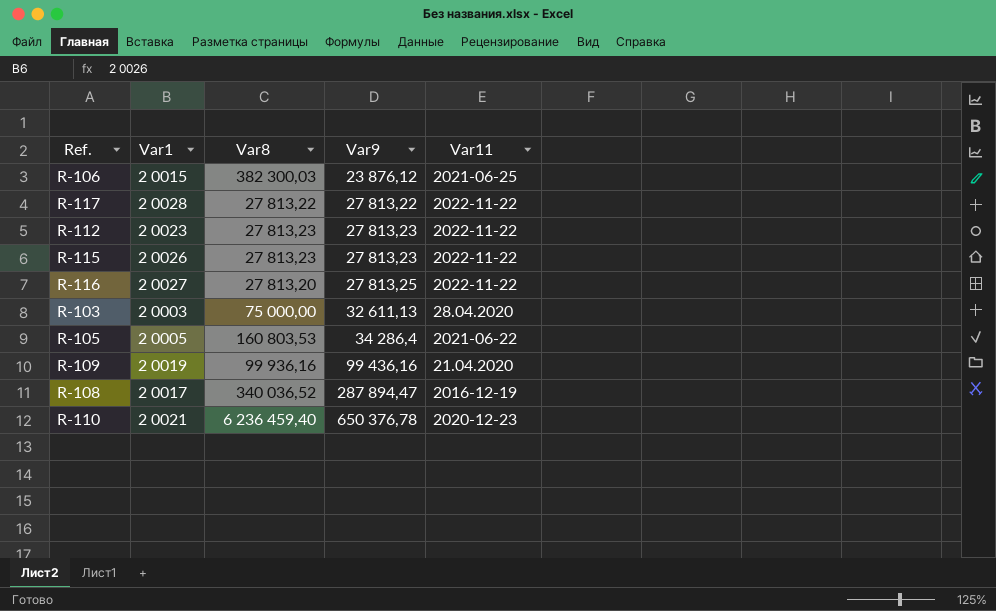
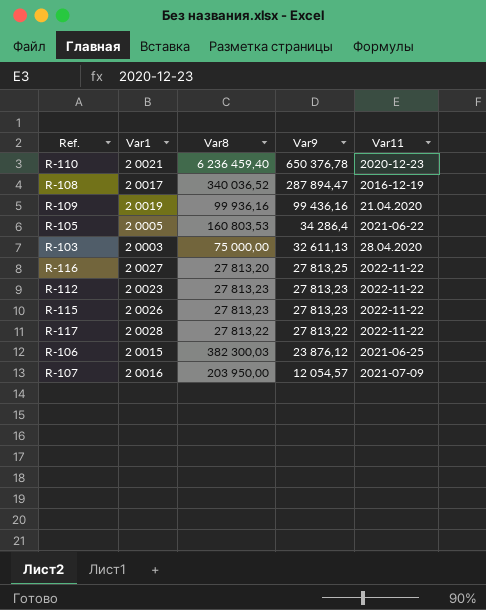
row order: Var9 ascending -> Var9 descending
row R-107: none -> 2 0016 | 203 950,00 | 12 054,57 | 2021-07-09

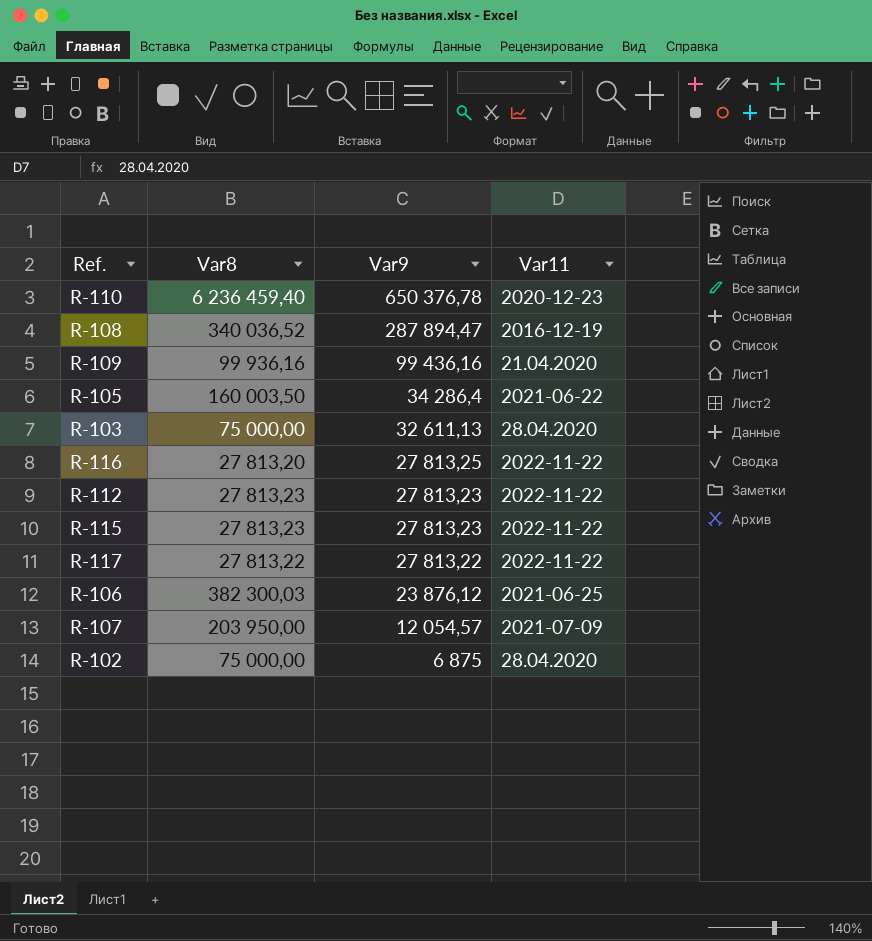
column Var1 | position: 2 -> none
R-105 | Var8: 160 803,53 -> 160 003,50
row R-102: none -> 75 000,00 | 6 875 | 28.04.2020

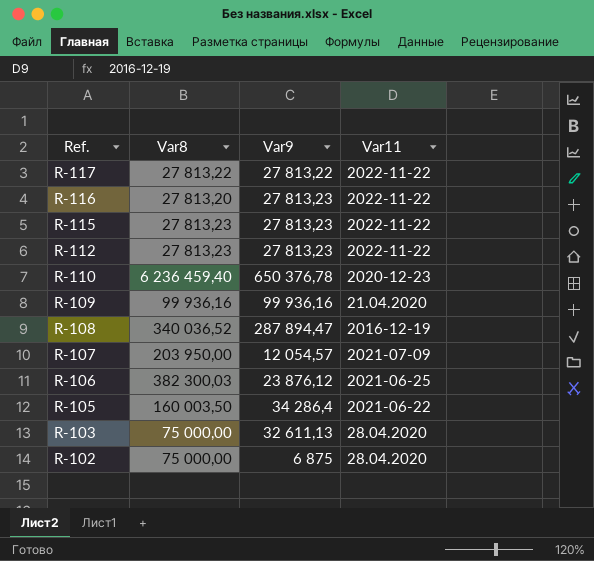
row order: Var9 descending -> Ref. descending
R-116 | Var9: 27 813,25 -> 27 813,23
R-109 | Var9: 99 436,16 -> 99 936,16

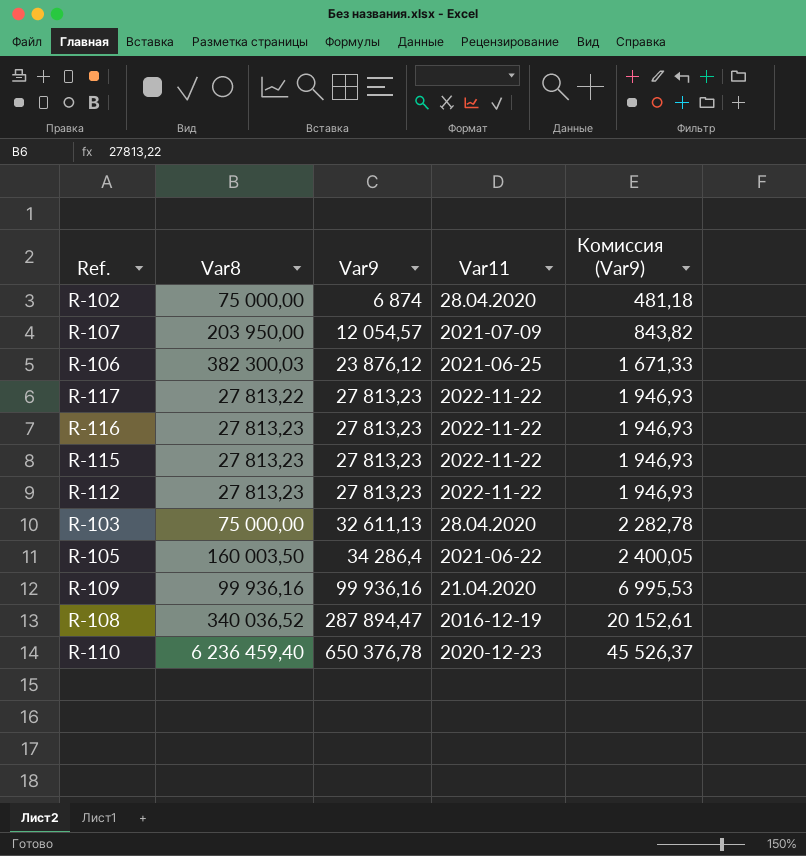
row order: Ref. descending -> Var9 ascending
column Комиссия (Var9) | formula: none -> [Var9] * 0,07
R-102 | Var9: 6 875 -> 6 874
R-117 | Var9: 27 813,22 -> 27 813,23
R-116 | Var8: 27 813,20 -> 27 813,23

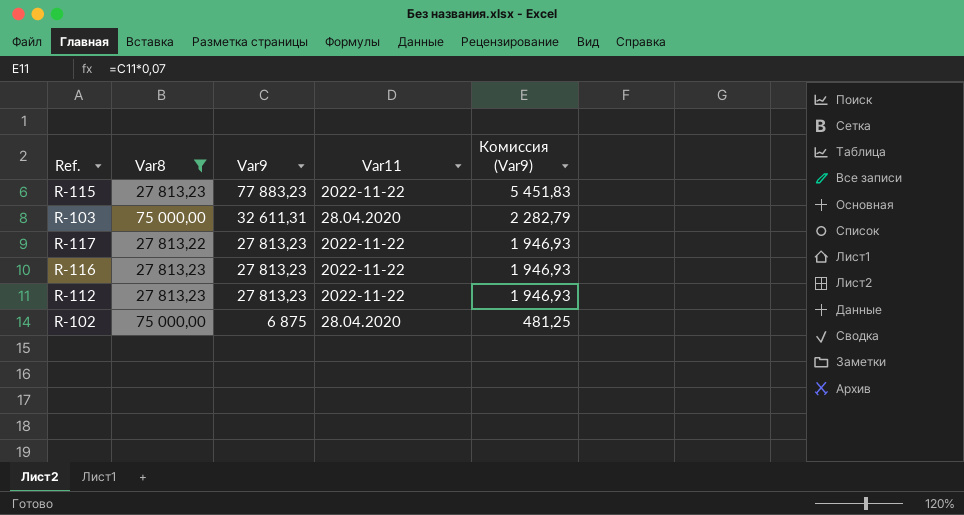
filter: none -> Var8 <= 75 000,00
row order: Var9 ascending -> Var9 descending
R-115 | Var9: 27 813,23 -> 77 883,23
R-115 | Комиссия (Var9): 1 946,93 -> 5 451,83
R-103 | Var9: 32 611,13 -> 32 611,31
R-103 | Комиссия (Var9): 2 282,78 -> 2 282,79
R-102 | Var9: 6 874 -> 6 875
R-102 | Комиссия (Var9): 481,18 -> 481,25

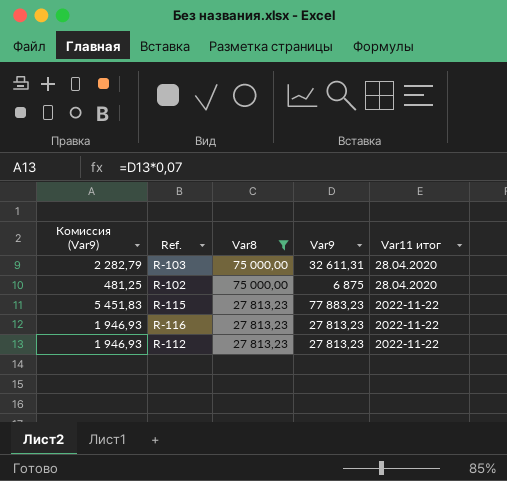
row order: Var9 descending -> Var8 descending
column Комиссия (Var9) | position: 5 -> 1
column name: Var11 -> Var11 итог
row R-117: 27 813,22 | 27 813,23 | 2022-11-22 | 1 946,93 -> none

